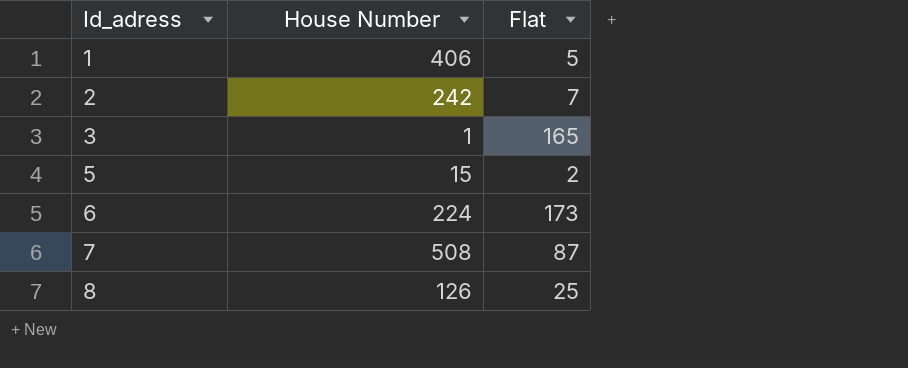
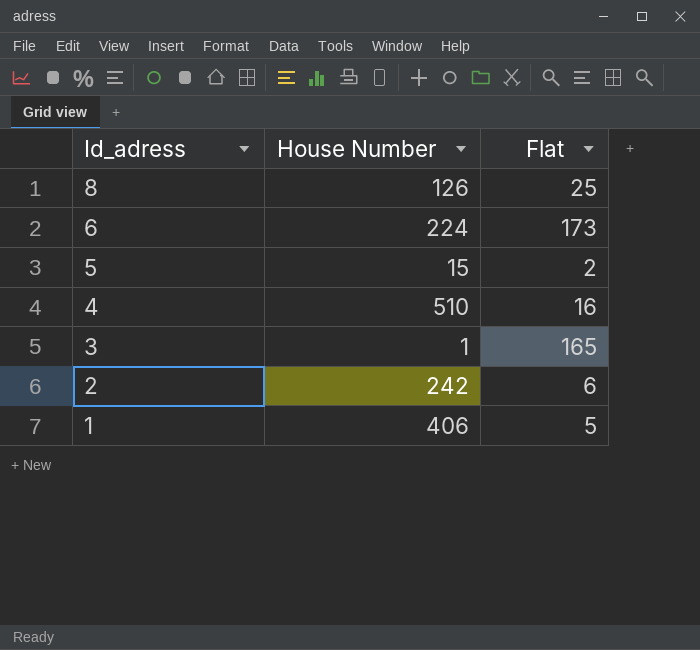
row order: Id_adress ascending -> Id_adress descending
row 7: 508 | 87 -> none
row 4: none -> 510 | 16
2 | Flat: 7 -> 6

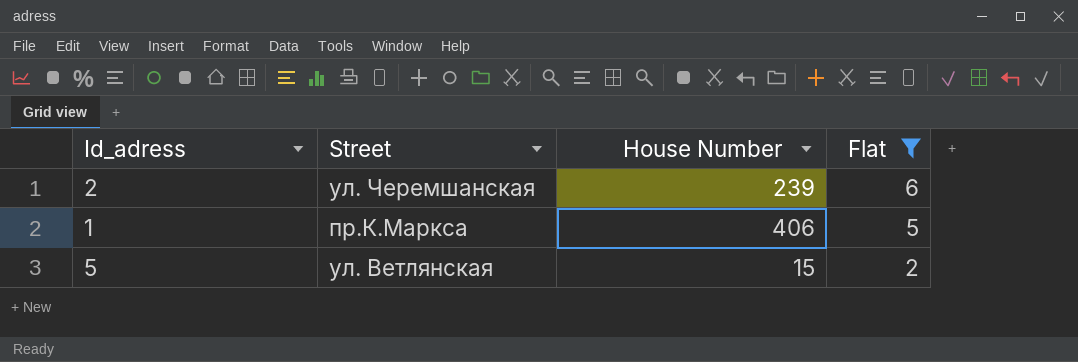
filter: none -> Flat <= 6
row order: Id_adress descending -> Flat descending
column Street | position: none -> 2
2 | House Number: 242 -> 239

